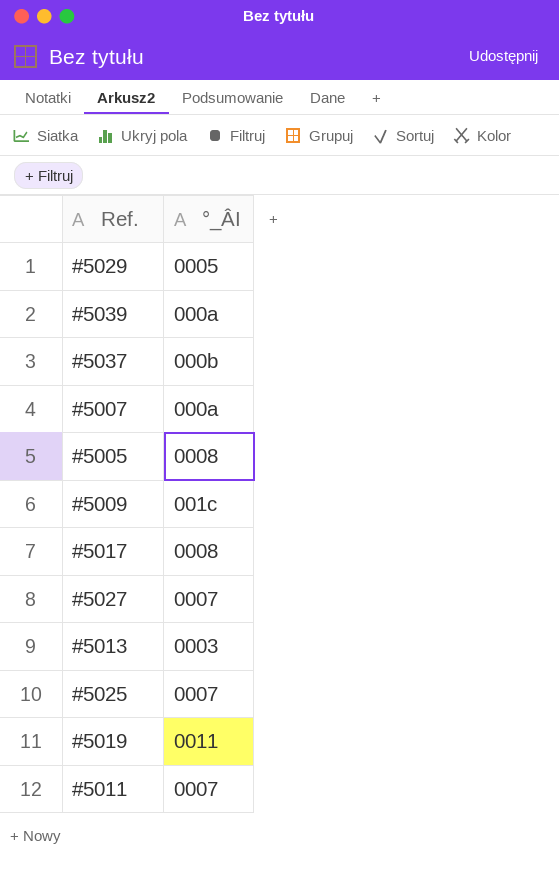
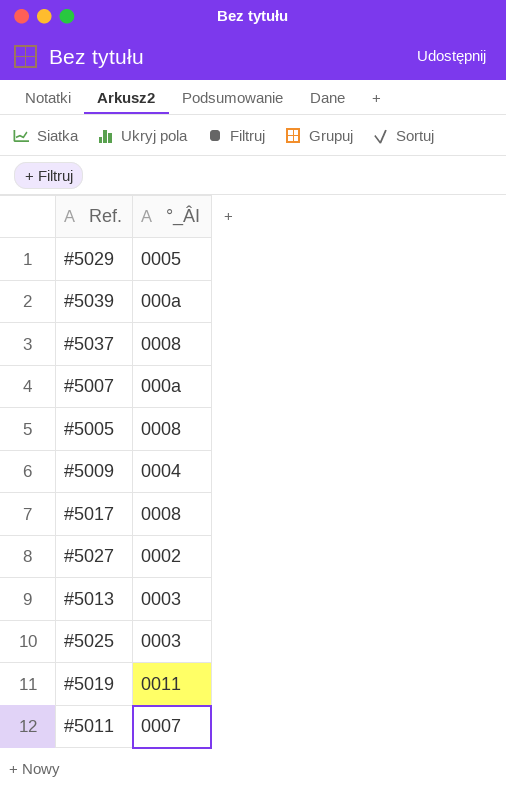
#5037 | °_ÂI: 000b -> 0008
#5009 | °_ÂI: 001c -> 0004
#5027 | °_ÂI: 0007 -> 0002
#5025 | °_ÂI: 0007 -> 0003

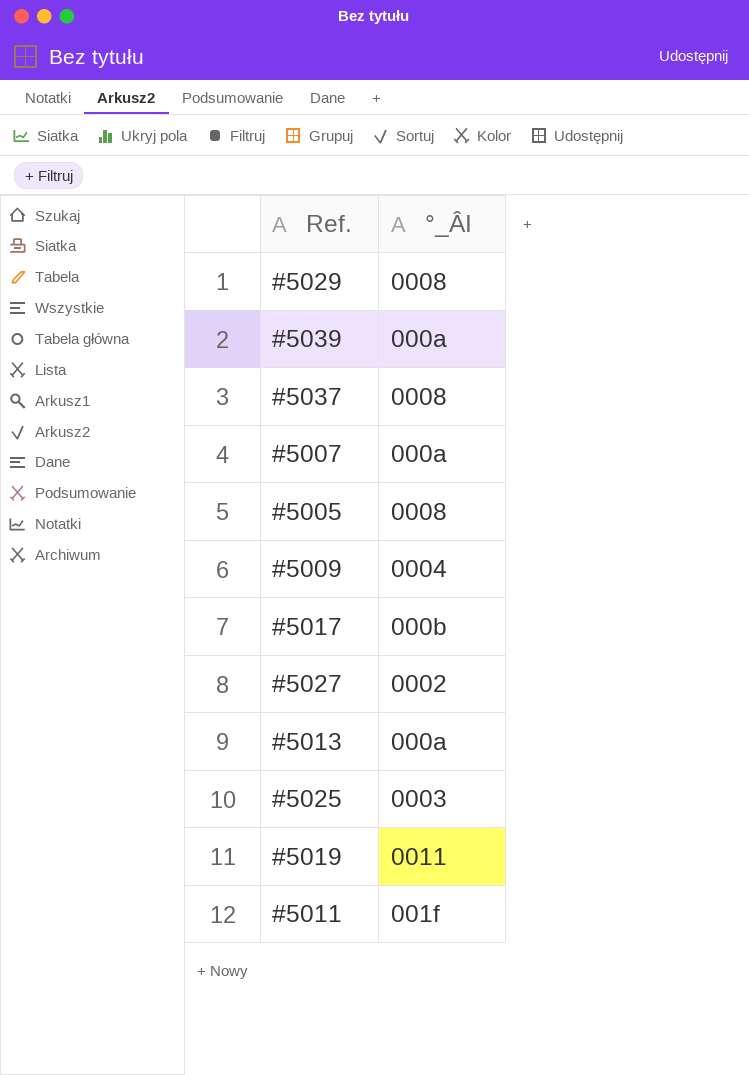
#5029 | °_ÂI: 0005 -> 0008
#5017 | °_ÂI: 0008 -> 000b
#5013 | °_ÂI: 0003 -> 000a
#5011 | °_ÂI: 0007 -> 001f

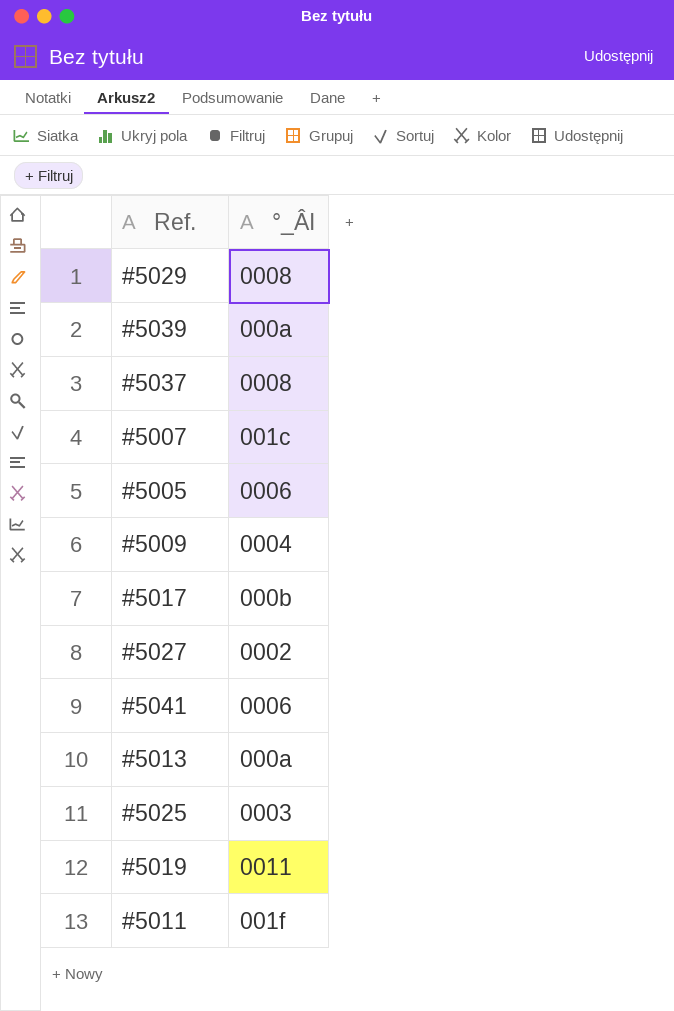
#5007 | °_ÂI: 000a -> 001c
#5005 | °_ÂI: 0008 -> 0006
row #5041: none -> 0006

